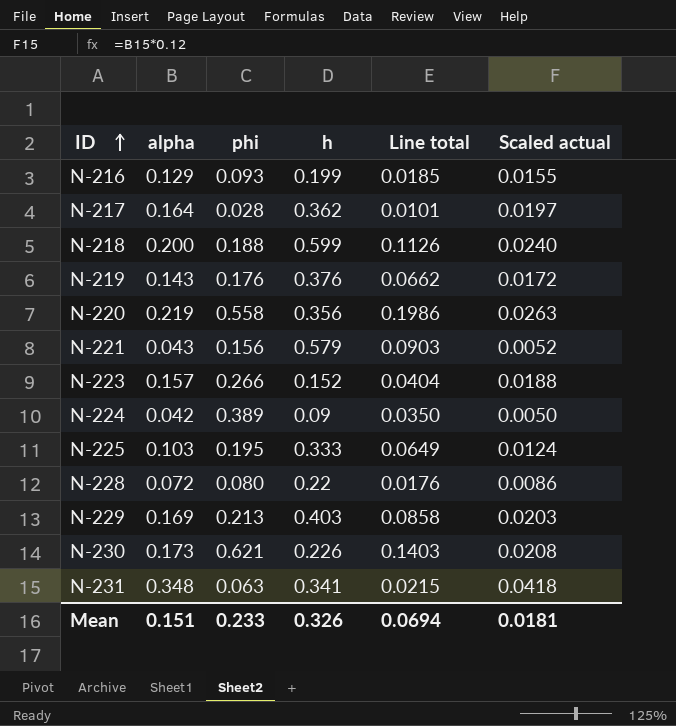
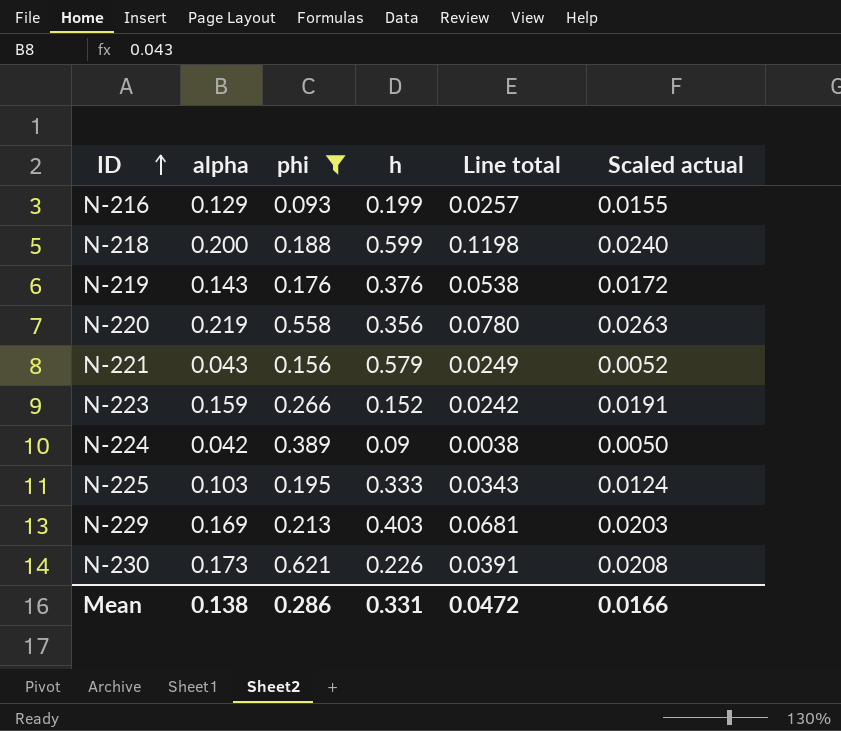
filter: none -> phi >= 0.093
column Line total | formula: [phi] * [h] -> [alpha] * [h]
N-223 | alpha: 0.157 -> 0.159
N-223 | Scaled actual: 0.0188 -> 0.0191
Mean | alpha: 0.151 -> 0.138
Mean | phi: 0.233 -> 0.286
Mean | h: 0.326 -> 0.331
Mean | Line total: 0.0694 -> 0.0472
Mean | Scaled actual: 0.0181 -> 0.0166

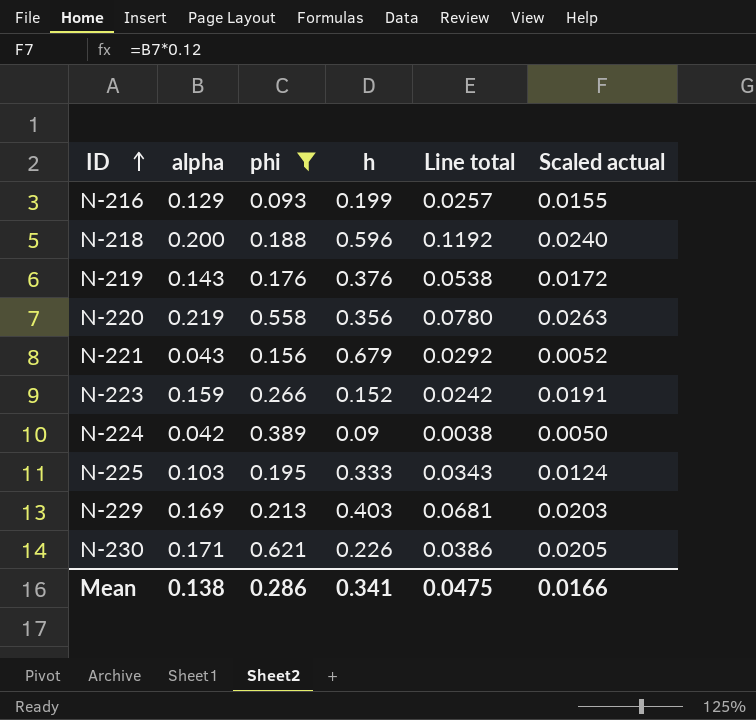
N-218 | h: 0.599 -> 0.596
N-218 | Line total: 0.1198 -> 0.1192
N-221 | h: 0.579 -> 0.679
N-221 | Line total: 0.0249 -> 0.0292
N-230 | alpha: 0.173 -> 0.171
N-230 | Line total: 0.0391 -> 0.0386
N-230 | Scaled actual: 0.0208 -> 0.0205
Mean | h: 0.331 -> 0.341
Mean | Line total: 0.0472 -> 0.0475

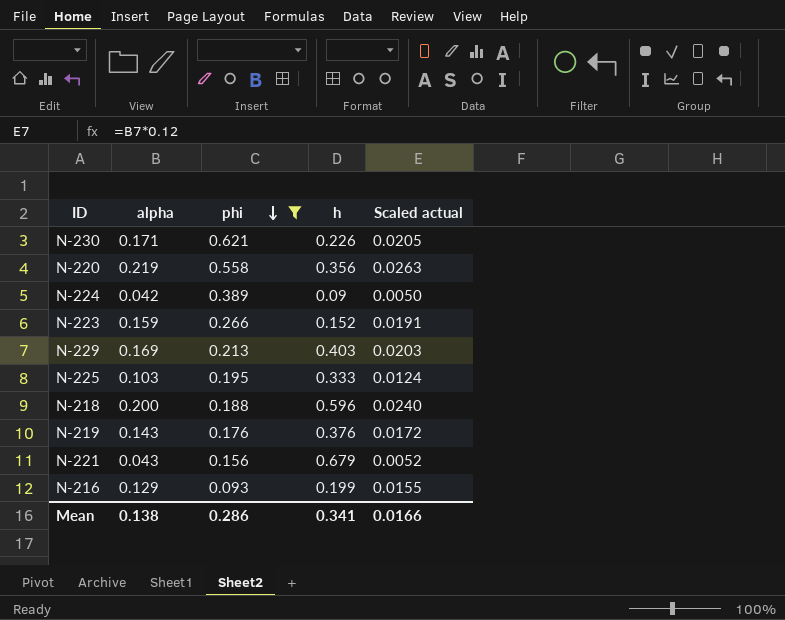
row order: ID ascending -> phi descending
column Line total | formula: [alpha] * [h] -> none

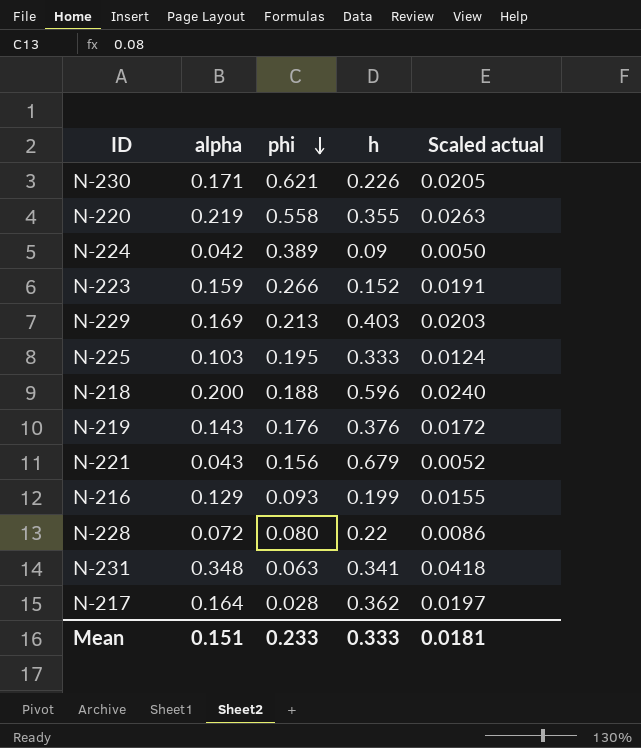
filter: phi >= 0.093 -> none
N-220 | h: 0.356 -> 0.355
Mean | alpha: 0.138 -> 0.151
Mean | phi: 0.286 -> 0.233
Mean | h: 0.341 -> 0.333
Mean | Scaled actual: 0.0166 -> 0.0181

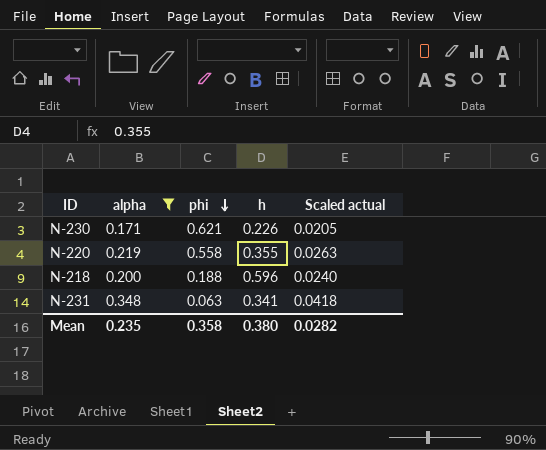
filter: none -> alpha >= 0.171
Mean | alpha: 0.151 -> 0.235
Mean | phi: 0.233 -> 0.358
Mean | h: 0.333 -> 0.380
Mean | Scaled actual: 0.0181 -> 0.0282

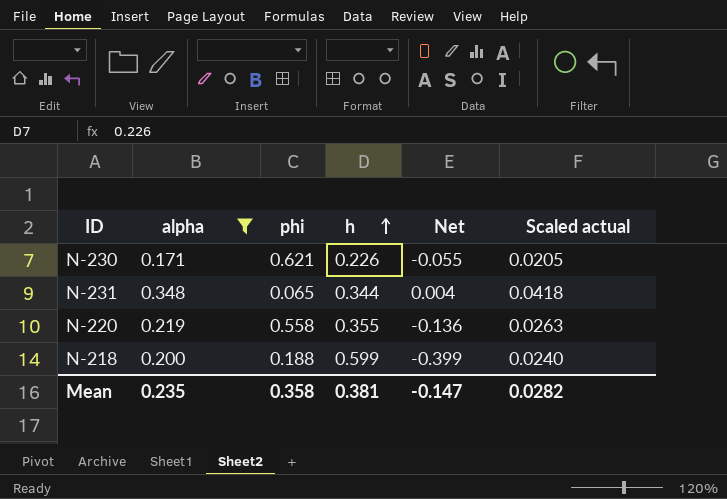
row order: phi descending -> h ascending
column Net | formula: none -> [alpha] - [h]
N-231 | phi: 0.063 -> 0.065
N-231 | h: 0.341 -> 0.344
N-218 | h: 0.596 -> 0.599
Mean | h: 0.380 -> 0.381

